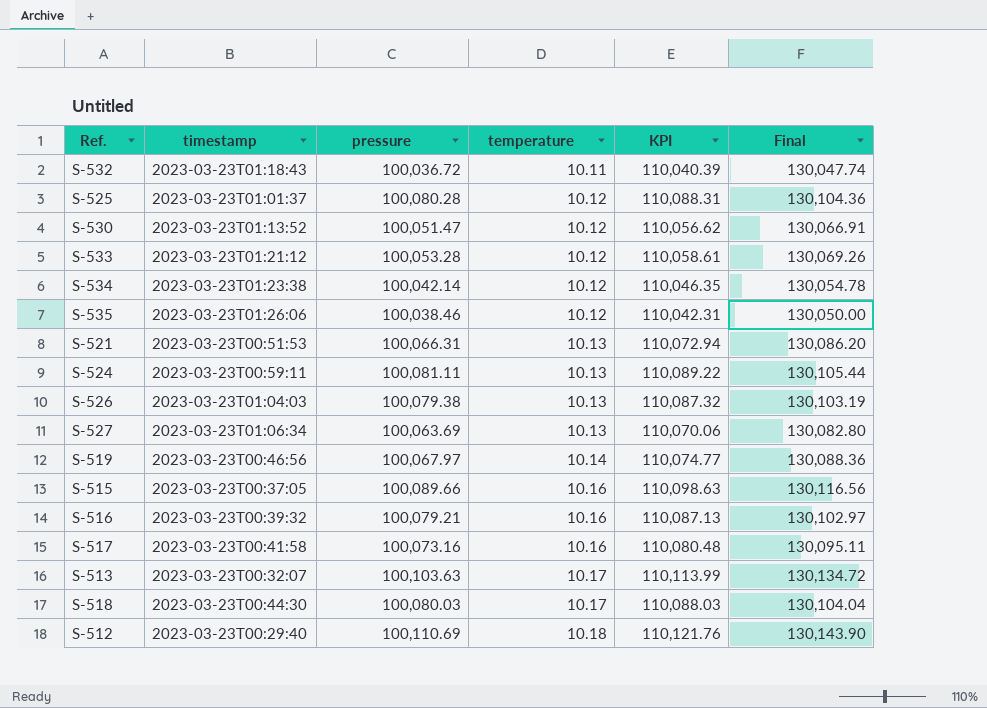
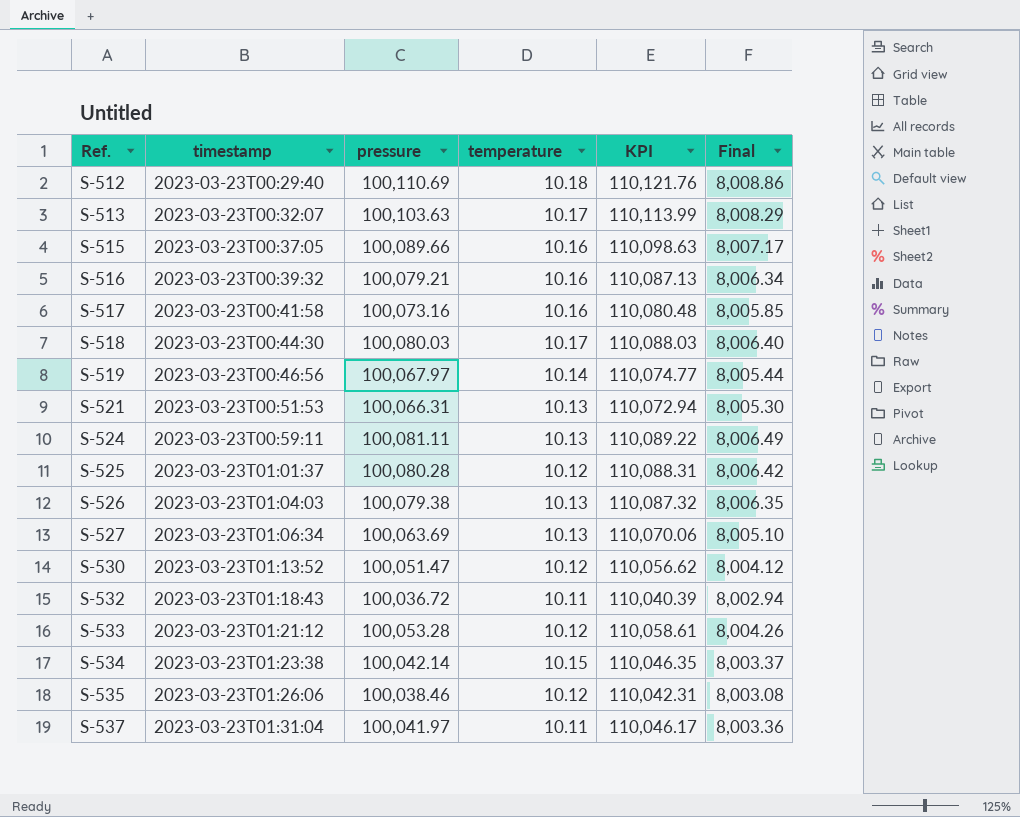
row order: temperature ascending -> Ref. ascending
column Final | formula: [pressure] * 1.3 -> [pressure] * 0.08
S-534 | temperature: 10.12 -> 10.15
row S-537: none -> 2023-03-23T01:31:04 | 100,041.97 | 10.11 | 110,046.17 | 8,003.36

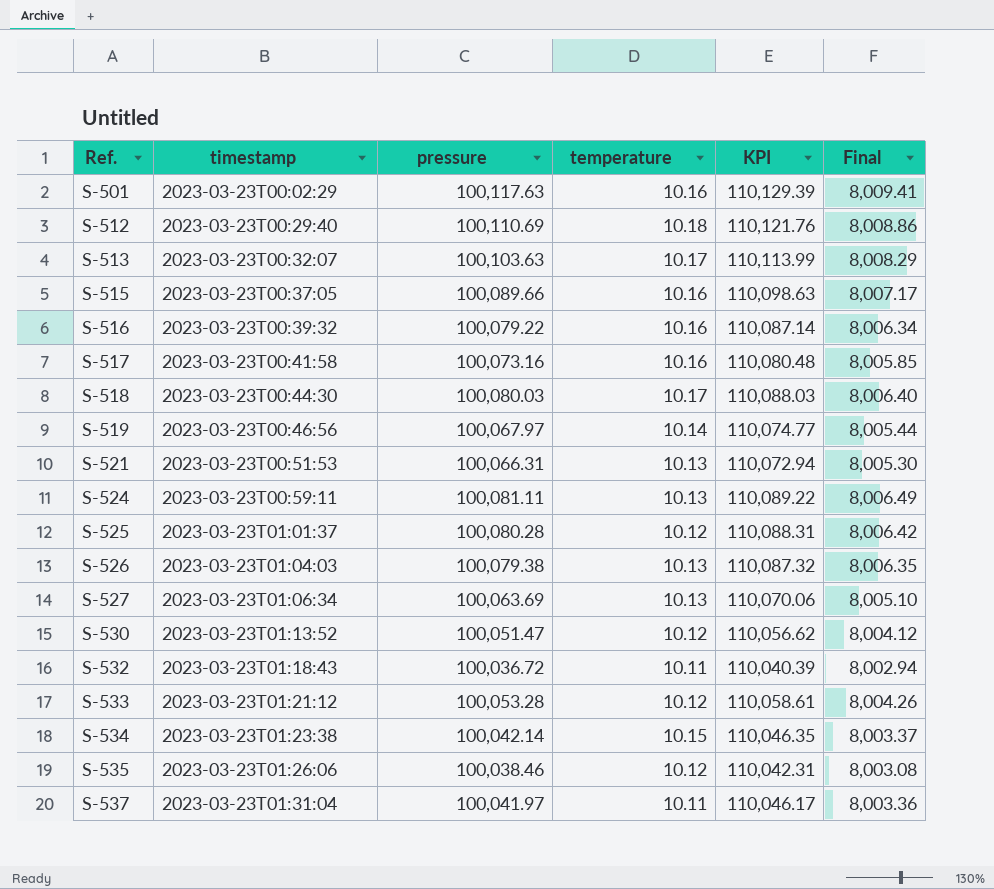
row S-501: none -> 2023-03-23T00:02:29 | 100,117.63 | 10.16 | 110,129.39 | 8,009.41
S-516 | pressure: 100,079.21 -> 100,079.22
S-516 | KPI: 110,087.13 -> 110,087.14

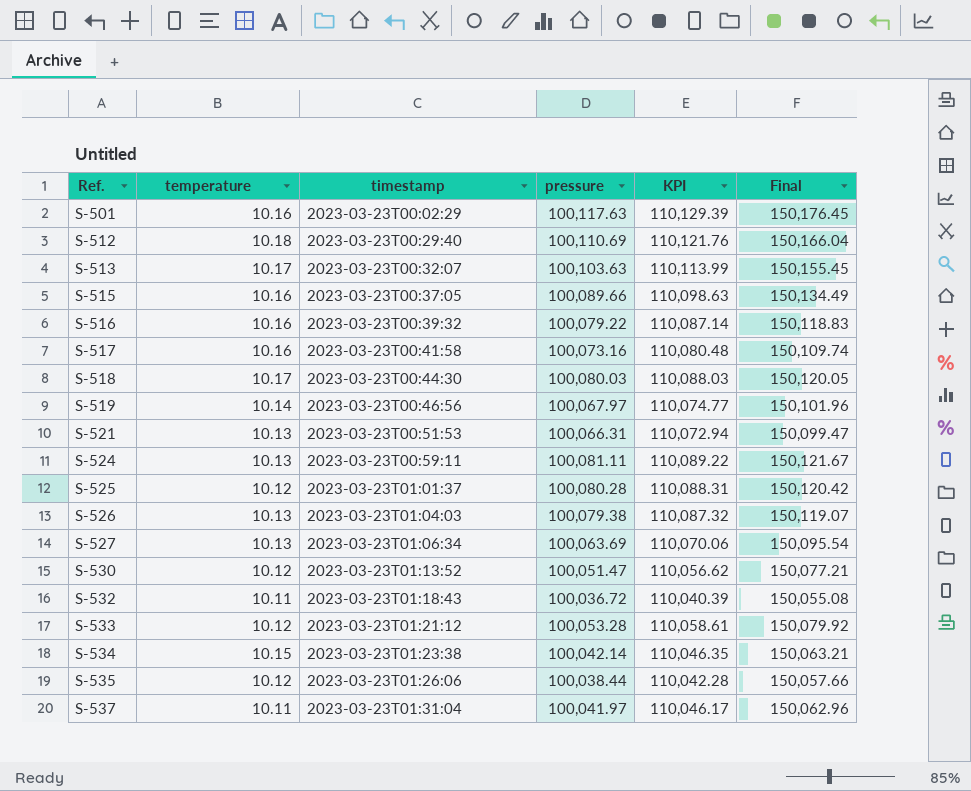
column temperature | position: 4 -> 2
column Final | formula: [pressure] * 0.08 -> [pressure] * 1.5
S-535 | pressure: 100,038.46 -> 100,038.44
S-535 | KPI: 110,042.31 -> 110,042.28

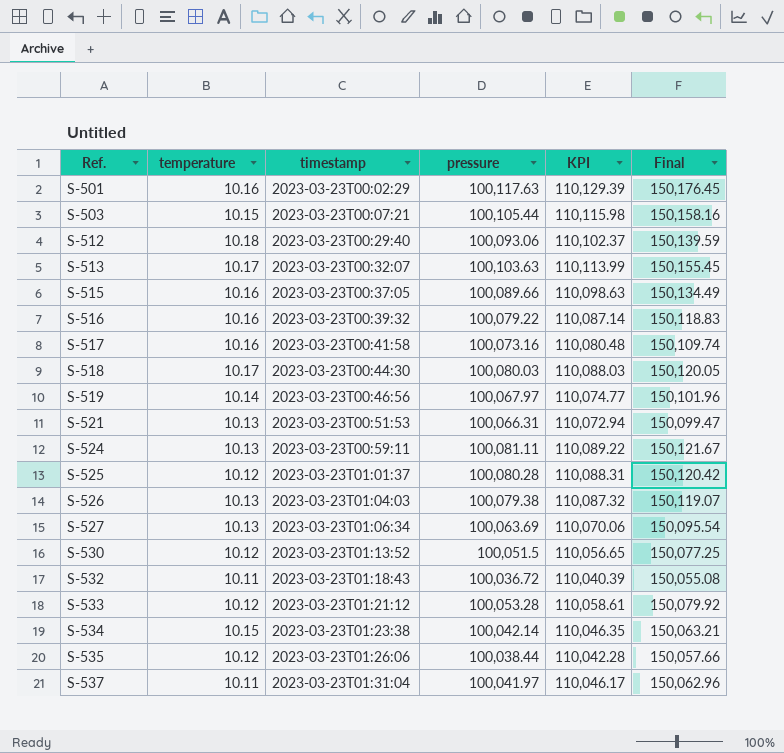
row S-503: none -> 10.15 | 2023-03-23T00:07:21 | 100,105.44 | 110,115.98 | 150,158.16
S-512 | pressure: 100,110.69 -> 100,093.06
S-512 | KPI: 110,121.76 -> 110,102.37
S-512 | Final: 150,166.04 -> 150,139.59
S-530 | pressure: 100,051.47 -> 100,051.5
S-530 | KPI: 110,056.62 -> 110,056.65
S-530 | Final: 150,077.21 -> 150,077.25

